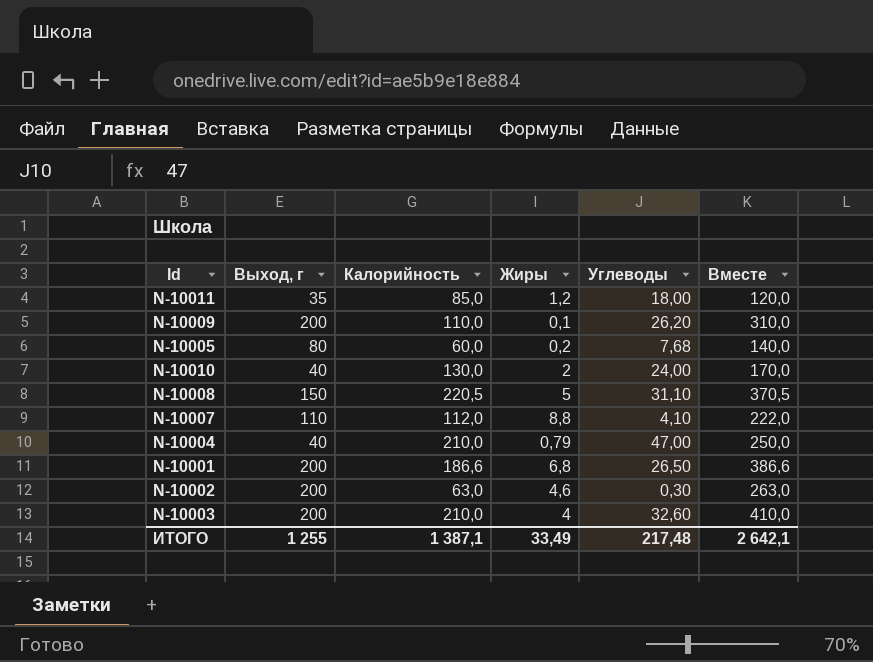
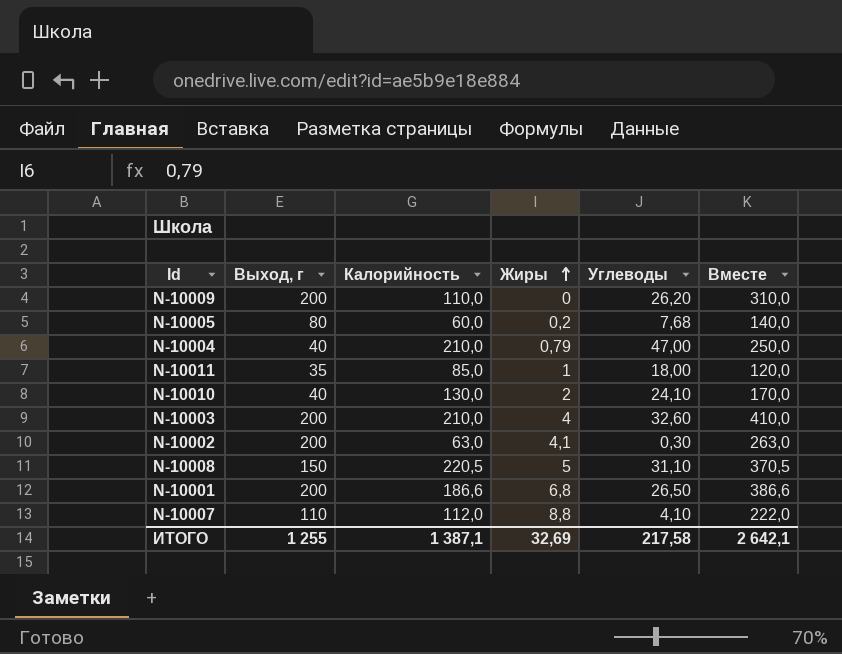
row order: none -> Жиры ascending
N-10009 | Жиры: 0,1 -> 0
N-10011 | Жиры: 1,2 -> 1
N-10010 | Углеводы: 24,00 -> 24,10
N-10002 | Жиры: 4,6 -> 4,1
ИТОГО | Жиры: 33,49 -> 32,69
ИТОГО | Углеводы: 217,48 -> 217,58

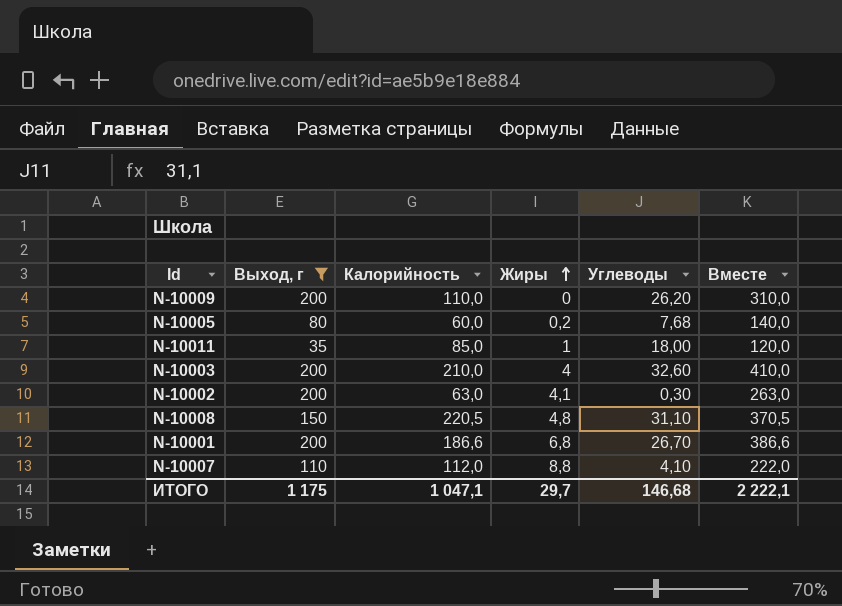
filter: none -> Выход, г != 40
N-10008 | Жиры: 5 -> 4,8
N-10001 | Углеводы: 26,50 -> 26,70
ИТОГО | Выход, г: 1 255 -> 1 175
ИТОГО | Калорийность: 1 387,1 -> 1 047,1
ИТОГО | Жиры: 32,69 -> 29,7
ИТОГО | Углеводы: 217,58 -> 146,68
ИТОГО | Вместе: 2 642,1 -> 2 222,1

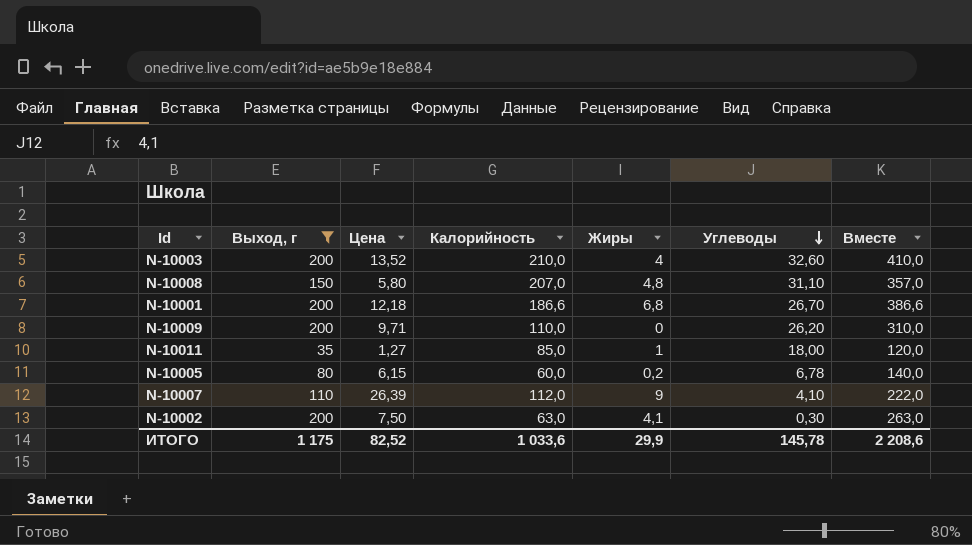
row order: Жиры ascending -> Углеводы descending
column Цена | position: none -> 3
N-10008 | Калорийность: 220,5 -> 207,0
N-10008 | Вместе: 370,5 -> 357,0
N-10005 | Углеводы: 7,68 -> 6,78
N-10007 | Жиры: 8,8 -> 9
ИТОГО | Калорийность: 1 047,1 -> 1 033,6
ИТОГО | Жиры: 29,7 -> 29,9
ИТОГО | Углеводы: 146,68 -> 145,78
ИТОГО | Вместе: 2 222,1 -> 2 208,6

